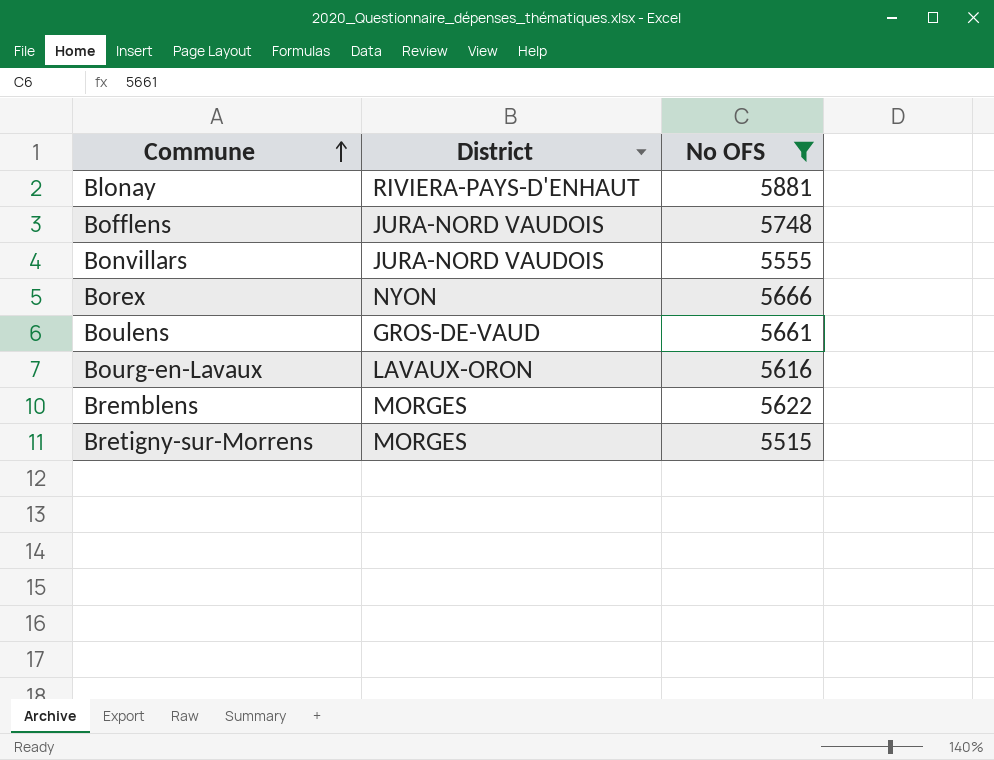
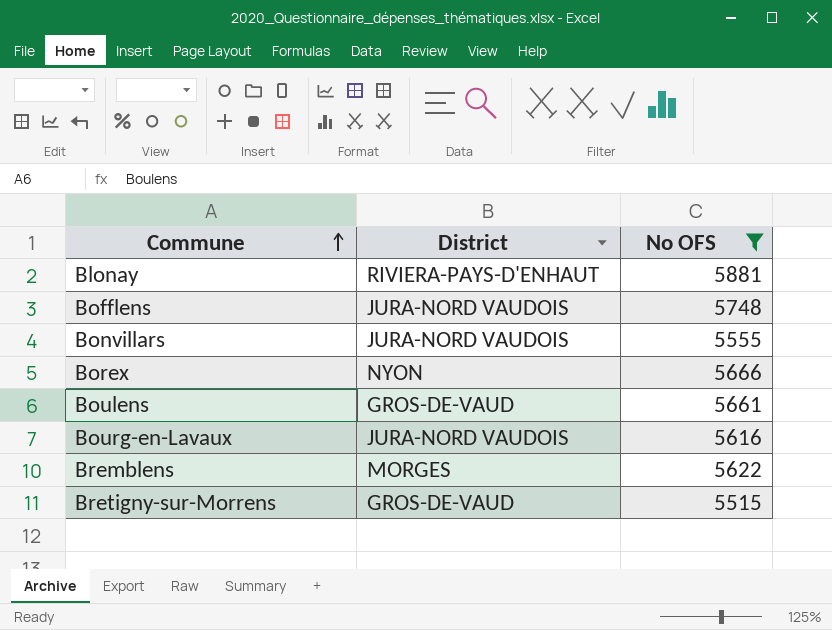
Bourg-en-Lavaux | District: LAVAUX-ORON -> JURA-NORD VAUDOIS
Bretigny-sur-Morrens | District: MORGES -> GROS-DE-VAUD

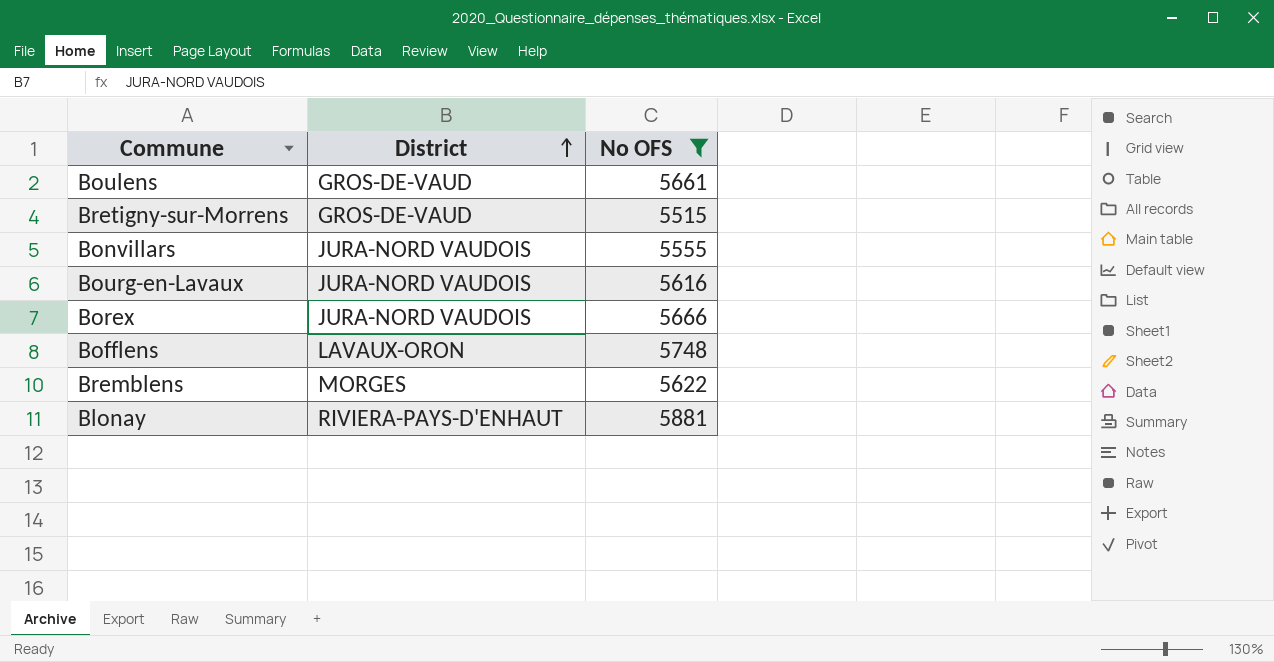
row order: Commune ascending -> District ascending
Borex | District: NYON -> JURA-NORD VAUDOIS
Bofflens | District: JURA-NORD VAUDOIS -> LAVAUX-ORON

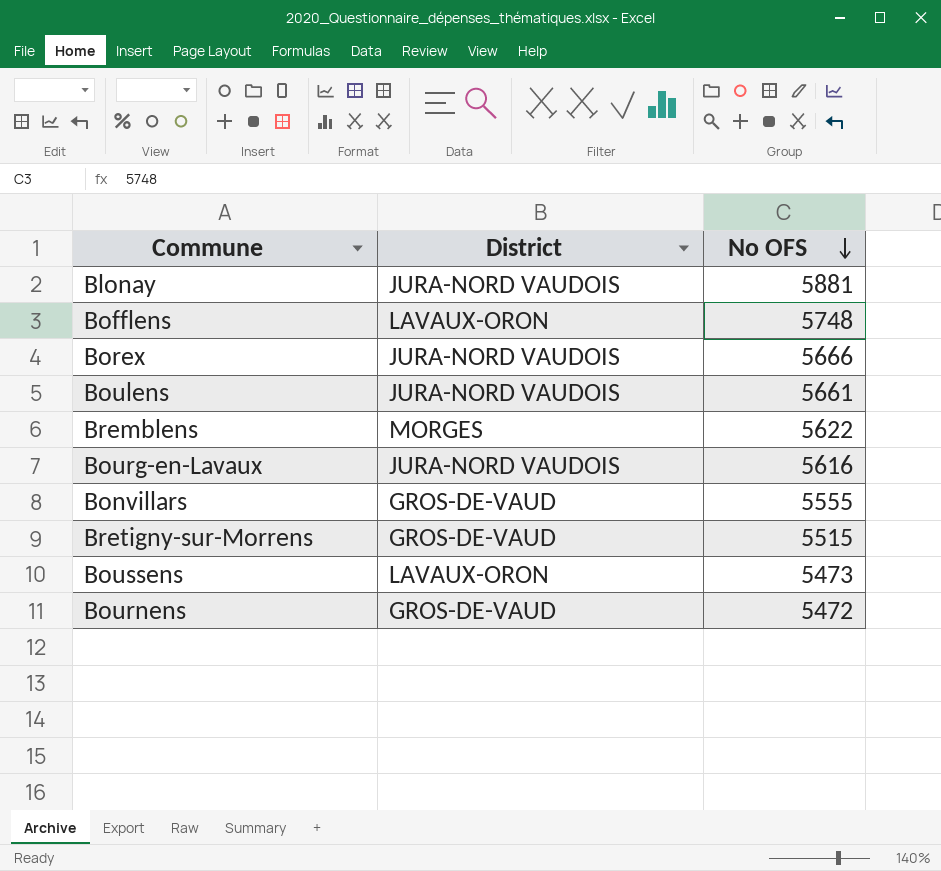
filter: No OFS >= 5515 -> none
row order: District ascending -> No OFS descending
Blonay | District: RIVIERA-PAYS-D'ENHAUT -> JURA-NORD VAUDOIS
Boulens | District: GROS-DE-VAUD -> JURA-NORD VAUDOIS
Bonvillars | District: JURA-NORD VAUDOIS -> GROS-DE-VAUD

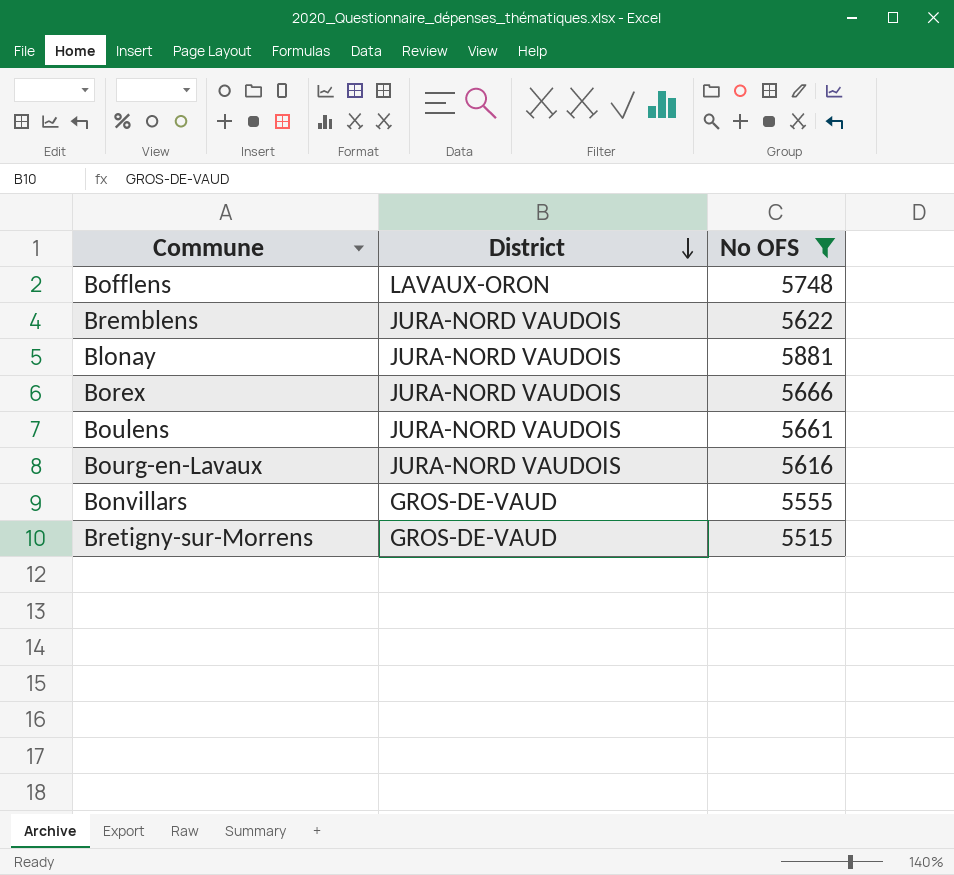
filter: none -> No OFS >= 5515
row order: No OFS descending -> District descending
Bremblens | District: MORGES -> JURA-NORD VAUDOIS

